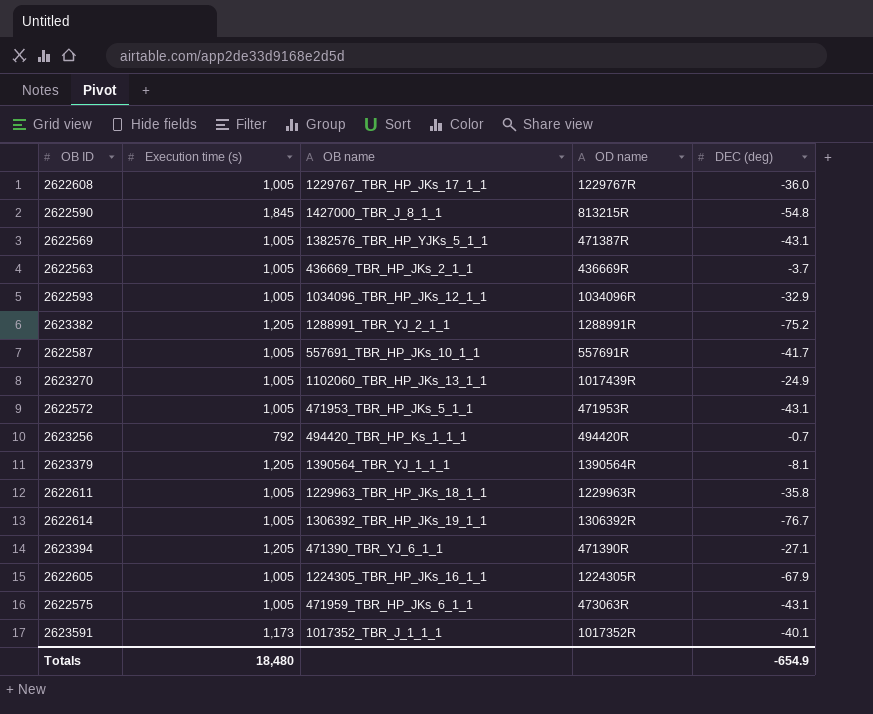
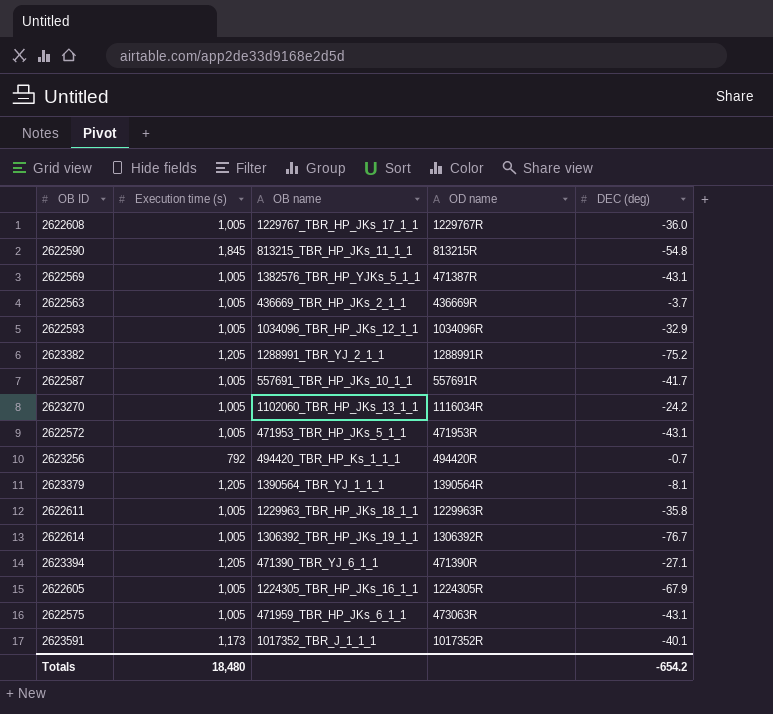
2622590 | OB name: 1427000_TBR_J_8_1_1 -> 813215_TBR_HP_JKs_11_1_1
2623270 | OD name: 1017439R -> 1116034R
2623270 | DEC (deg): -24.9 -> -24.2
Totals | DEC (deg): -654.9 -> -654.2

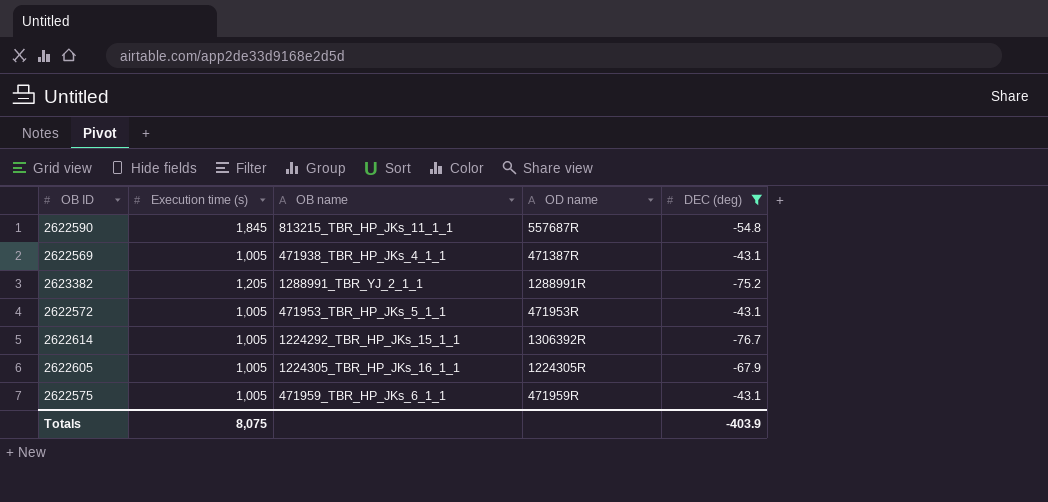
filter: none -> DEC (deg) <= -43.1
2622590 | OD name: 813215R -> 557687R
2622569 | OB name: 1382576_TBR_HP_YJKs_5_1_1 -> 471938_TBR_HP_JKs_4_1_1
2622614 | OB name: 1306392_TBR_HP_JKs_19_1_1 -> 1224292_TBR_HP_JKs_15_1_1
2622575 | OD name: 473063R -> 471959R
Totals | Execution time (s): 18,480 -> 8,075
Totals | DEC (deg): -654.2 -> -403.9

